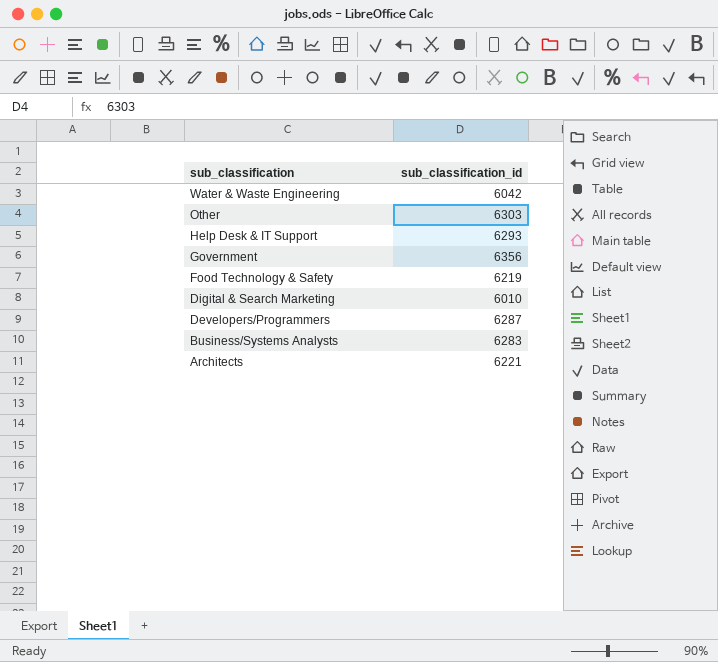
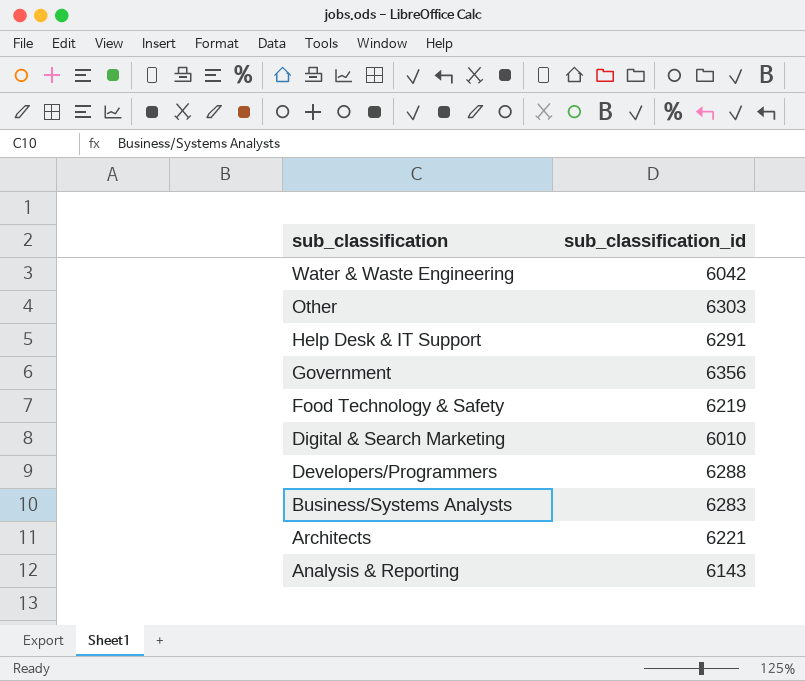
Help Desk & IT Support | sub_classification_id: 6293 -> 6291
Developers/Programmers | sub_classification_id: 6287 -> 6288
row Analysis & Reporting: none -> 6143

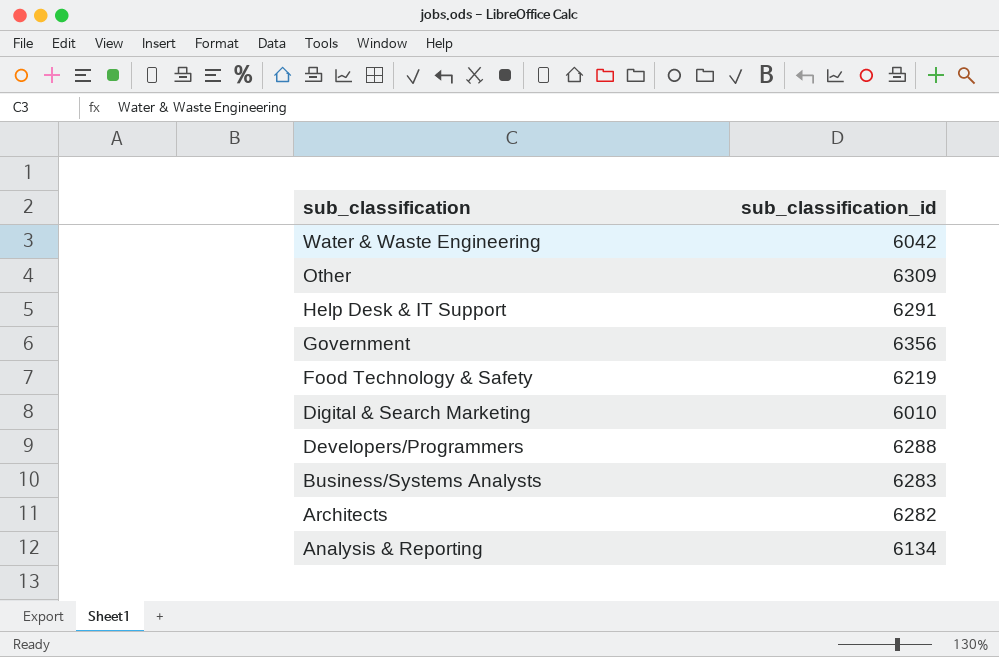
Other | sub_classification_id: 6303 -> 6309
Architects | sub_classification_id: 6221 -> 6282
Analysis & Reporting | sub_classification_id: 6143 -> 6134

